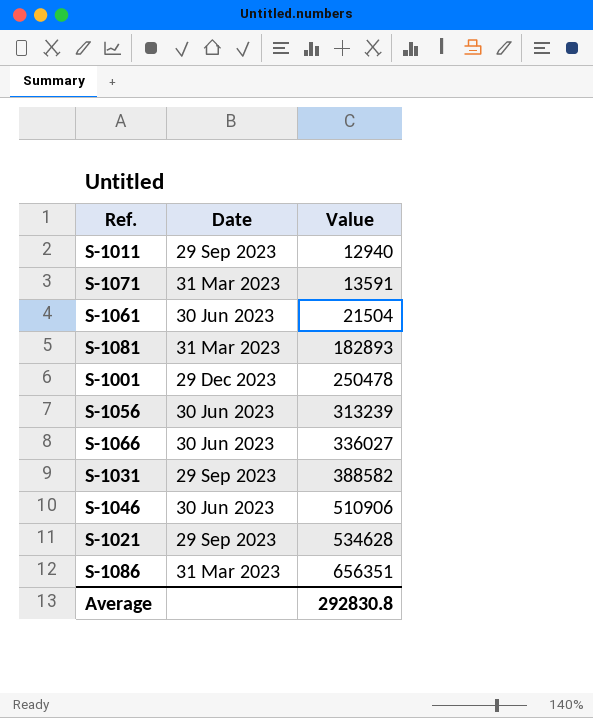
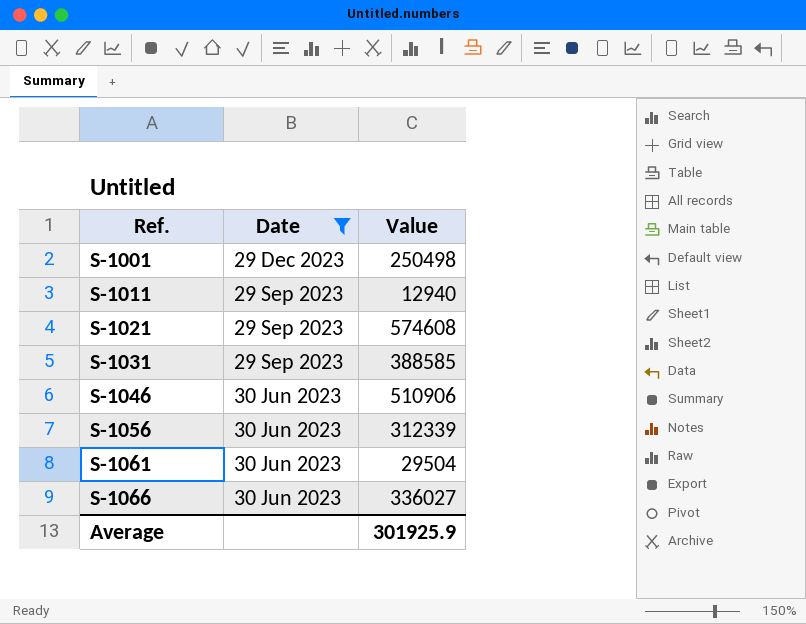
filter: none -> Date != 31 Mar 2023
row order: Value ascending -> Ref. ascending
S-1001 | Value: 250478 -> 250498
S-1021 | Value: 534628 -> 574608
S-1031 | Value: 388582 -> 388585
S-1056 | Value: 313239 -> 312339
S-1061 | Value: 21504 -> 29504
Average | Value: 292830.8 -> 301925.9

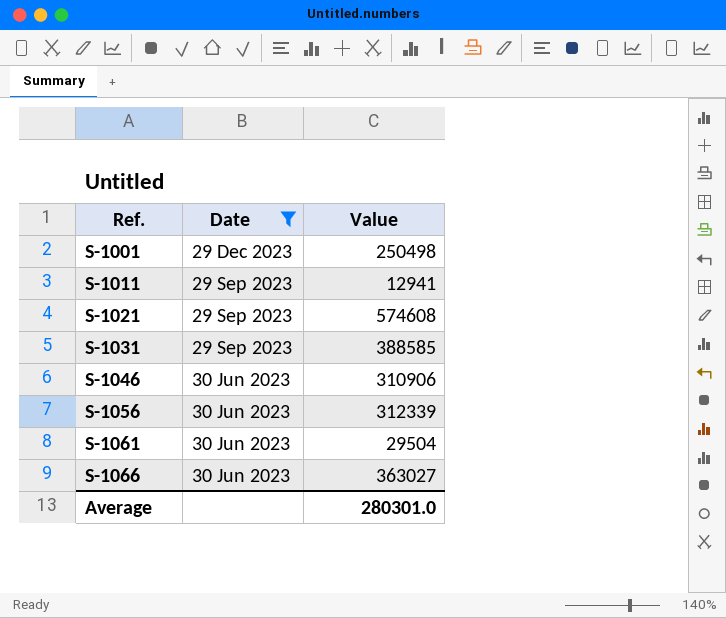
S-1011 | Value: 12940 -> 12941
S-1046 | Value: 510906 -> 310906
S-1066 | Value: 336027 -> 363027
Average | Value: 301925.9 -> 280301.0

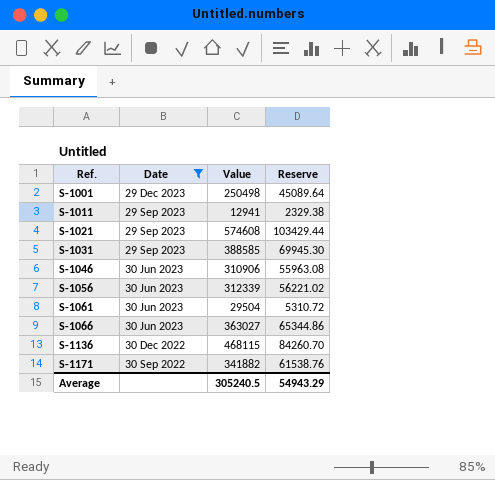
column Reserve | formula: none -> [Value] * 0.18
row S-1136: none -> 30 Dec 2022 | 468115 | 84260.70
row S-1171: none -> 30 Sep 2022 | 341882 | 61538.76
Average | Value: 280301.0 -> 305240.5

